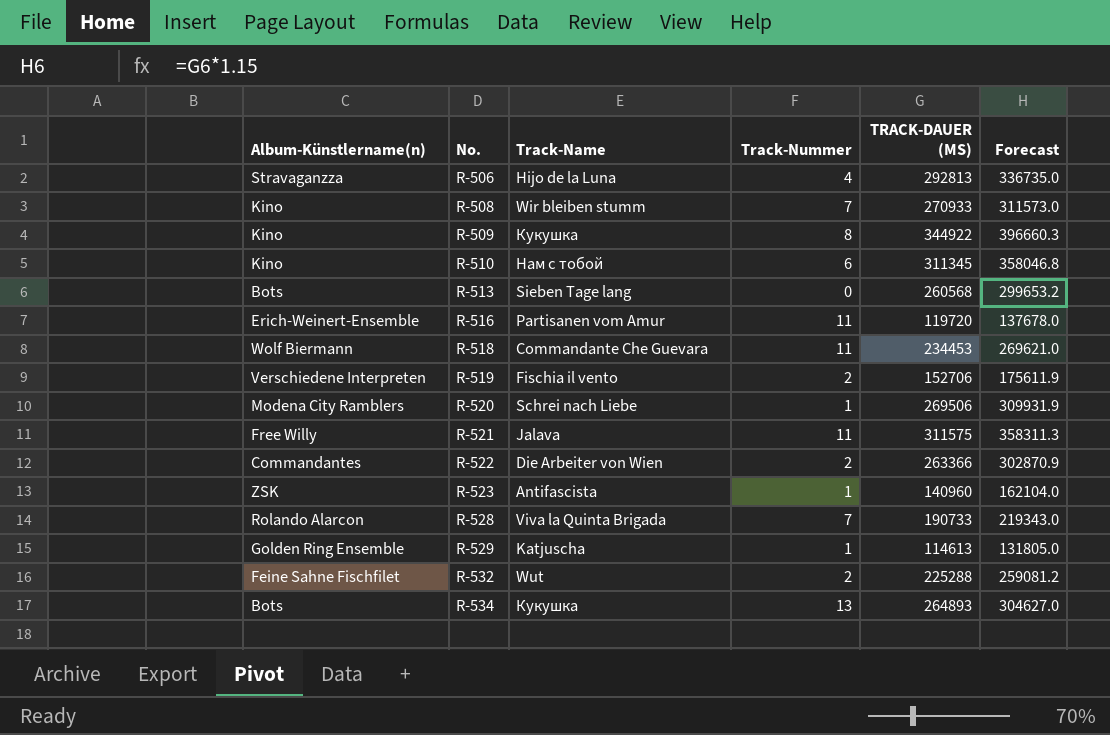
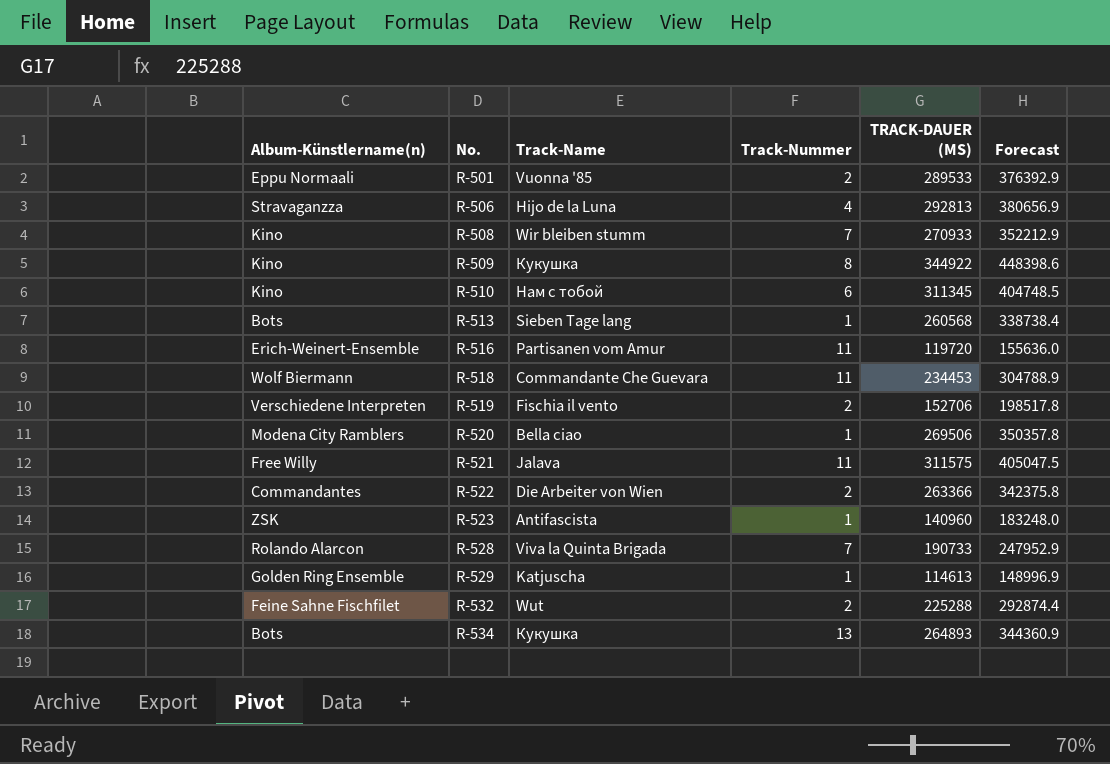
column Forecast | formula: [TRACK-DAUER (MS)] * 1.15 -> [TRACK-DAUER (MS)] * 1.3
row R-501: none -> Eppu Normaali | Vuonna '85 | 2 | 289533 | 376392.9
R-513 | Track-Nummer: 0 -> 1
R-520 | Track-Name: Schrei nach Liebe -> Bella ciao

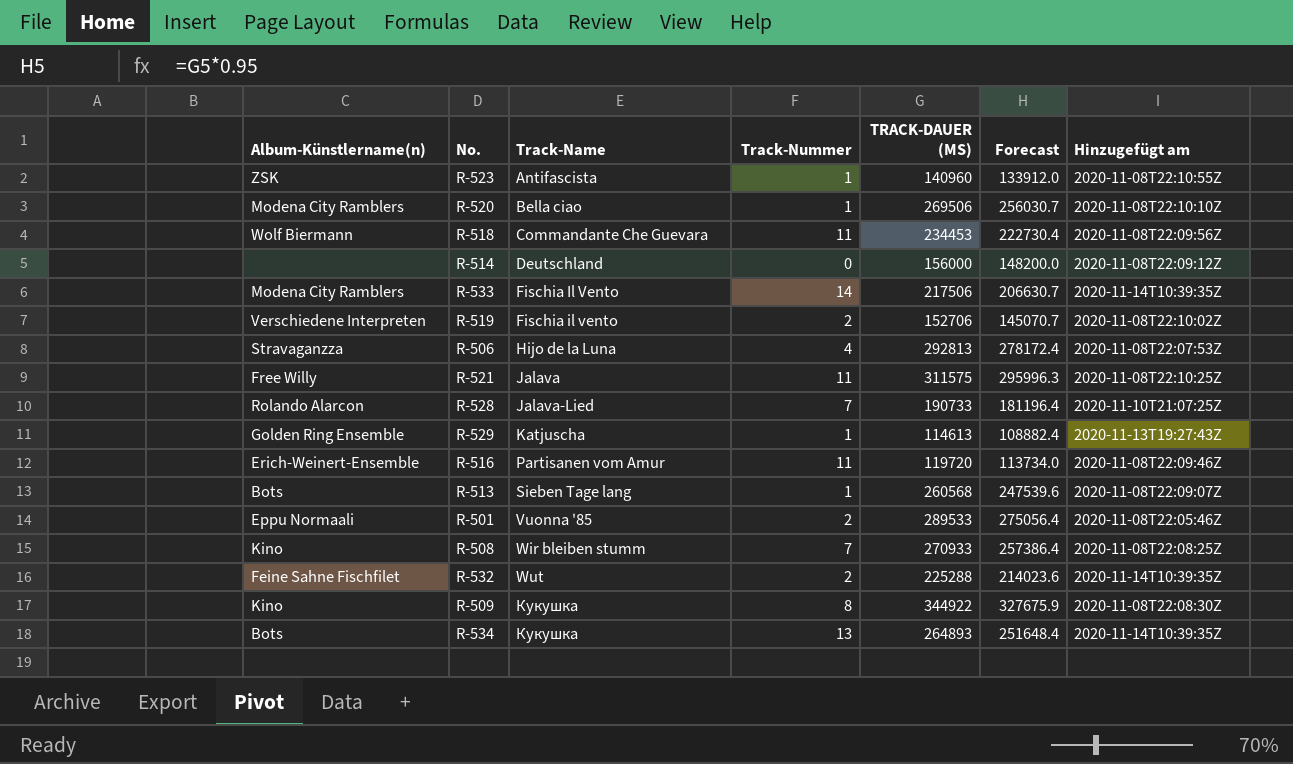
row order: No. ascending -> Track-Name ascending
column Forecast | formula: [TRACK-DAUER (MS)] * 1.3 -> [TRACK-DAUER (MS)] * 0.95
column Hinzugefügt am | position: none -> 7
row R-510: Kino | Нам с тобой | 6 | 311345 | 404748.5 -> none
row R-522: Commandantes | Die Arbeiter von Wien | 2 | 263366 | 342375.8 -> none
row R-514: none -> none | Deutschland | 0 | 156000 | 148200.0 | 2020-11-08T22:09:12Z
row R-533: none -> Modena City Ramblers | Fischia Il Vento | 14 | 217506 | 206630.7 | 2020-11-14T10:39:35Z
R-528 | Track-Name: Viva la Quinta Brigada -> Jalava-Lied

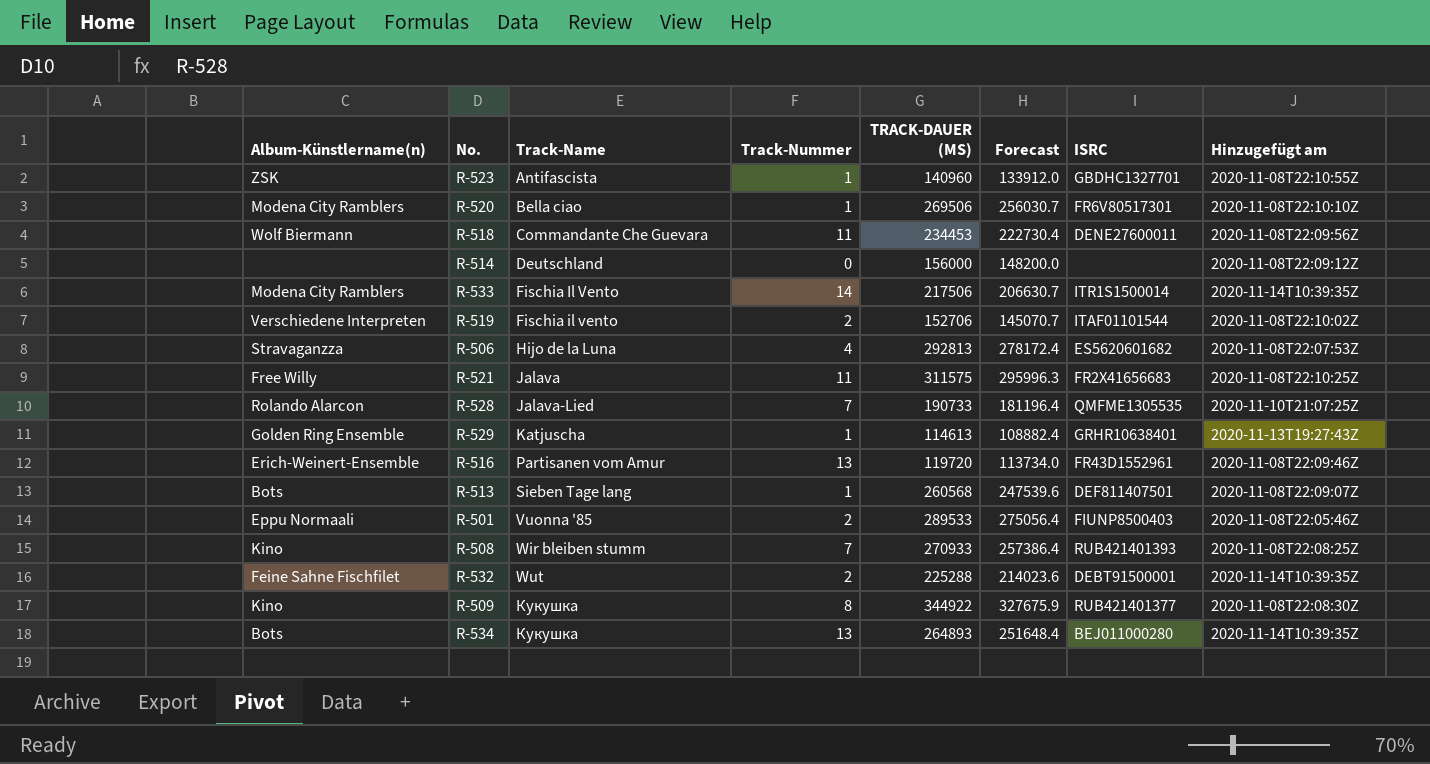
column ISRC | position: none -> 7
R-516 | Track-Nummer: 11 -> 13

